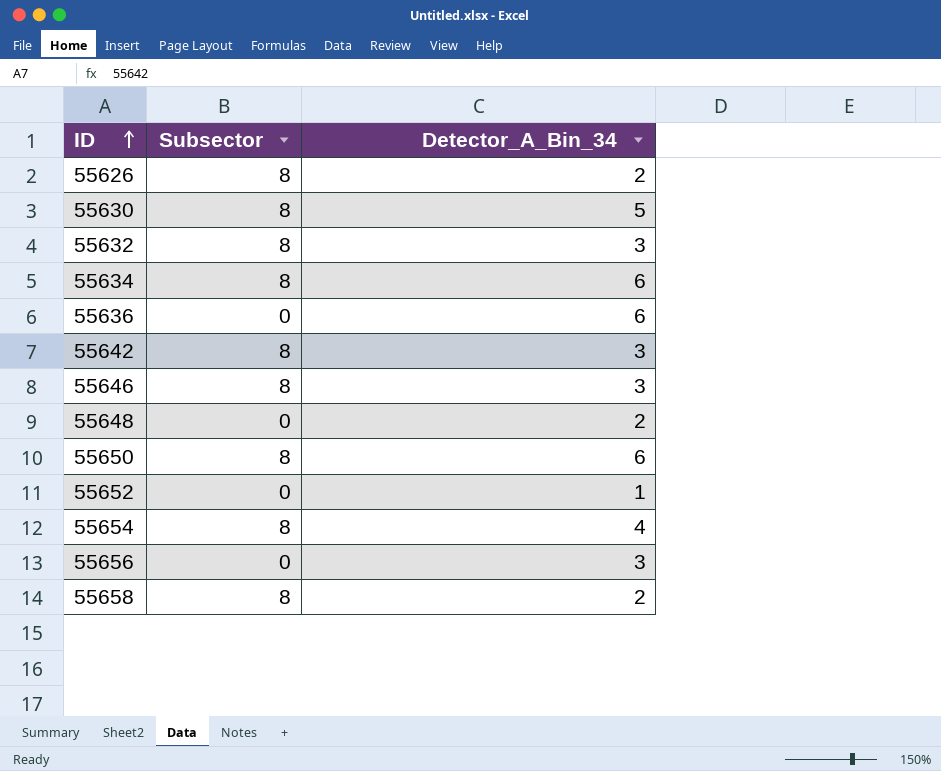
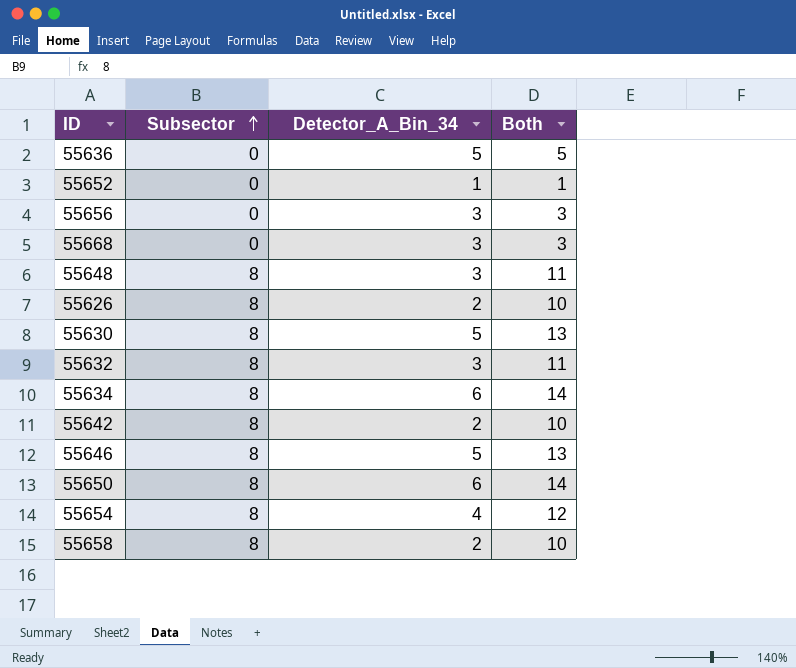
row order: ID ascending -> Subsector ascending
column Both | formula: none -> [Subsector] + [Detector_A_Bin_34]
55636 | Detector_A_Bin_34: 6 -> 5
row 55668: none -> 0 | 3 | 3
55648 | Subsector: 0 -> 8
55648 | Detector_A_Bin_34: 2 -> 3
55642 | Detector_A_Bin_34: 3 -> 2
55646 | Detector_A_Bin_34: 3 -> 5

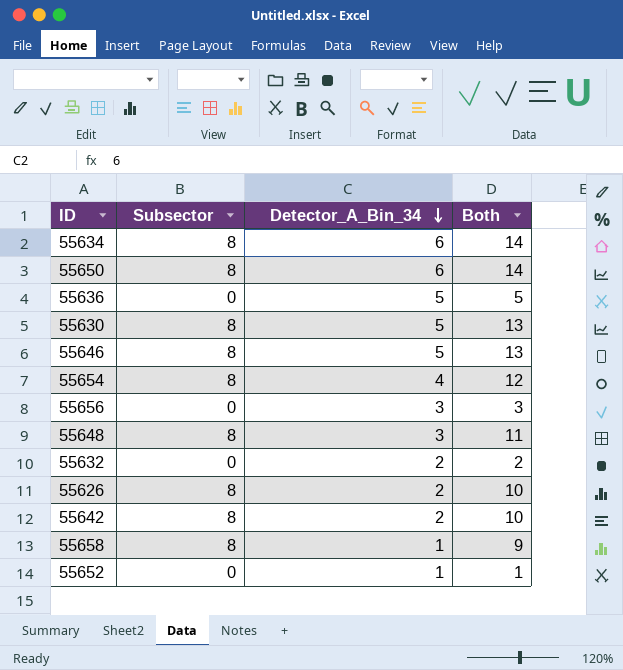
row order: Subsector ascending -> Detector_A_Bin_34 descending
row 55668: 0 | 3 | 3 -> none
55632 | Subsector: 8 -> 0
55632 | Detector_A_Bin_34: 3 -> 2
55632 | Both: 11 -> 2
55658 | Detector_A_Bin_34: 2 -> 1
55658 | Both: 10 -> 9

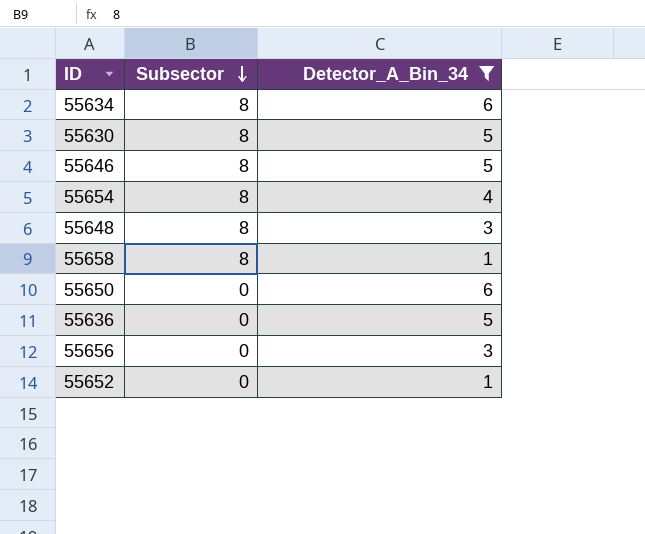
filter: none -> Detector_A_Bin_34 != 2
row order: Detector_A_Bin_34 descending -> Subsector descending
column Both | formula: [Subsector] + [Detector_A_Bin_34] -> none
55650 | Subsector: 8 -> 0

